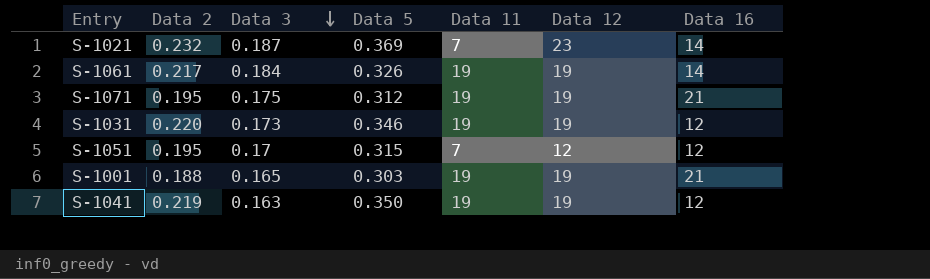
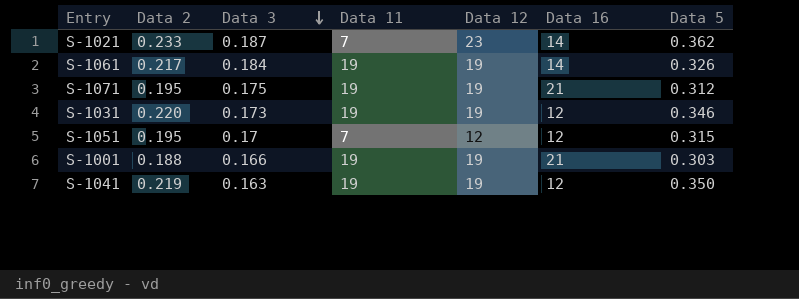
column Data 5 | position: 4 -> 7
S-1021 | Data 2: 0.232 -> 0.233
S-1021 | Data 5: 0.369 -> 0.362
S-1001 | Data 3: 0.165 -> 0.166

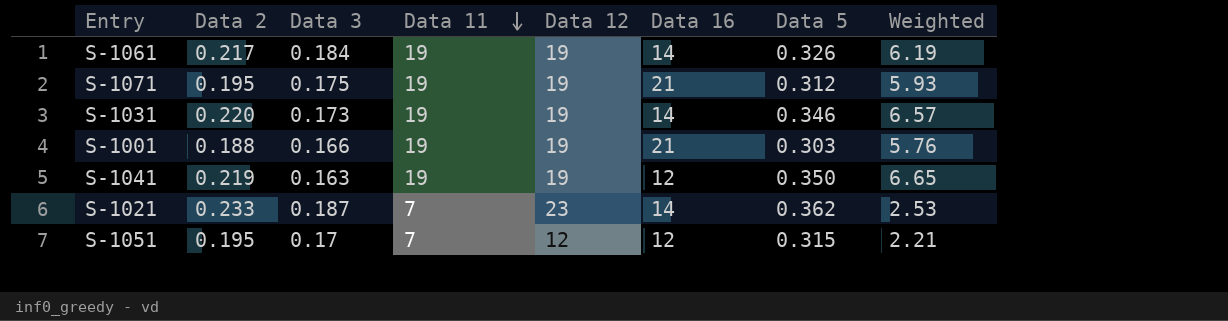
row order: Data 3 descending -> Data 11 descending
column Weighted | formula: none -> [Data 11] * [Data 5]
S-1031 | Data 16: 12 -> 14

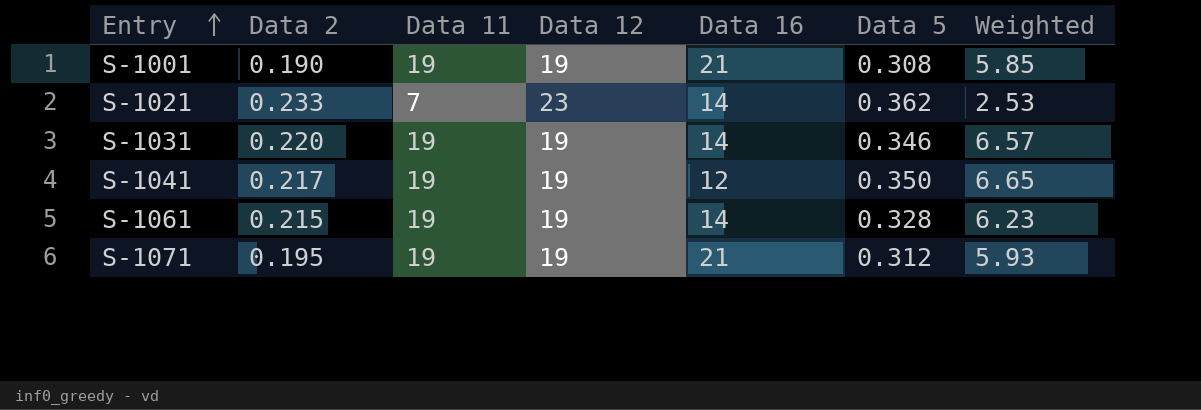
row order: Data 11 descending -> Entry ascending
column Data 3 | position: 3 -> none
row S-1051: 0.195 | 0.17 | 7 | 12 | 12 | 0.315 | 2.21 -> none
S-1001 | Data 2: 0.188 -> 0.190
S-1001 | Data 5: 0.303 -> 0.308
S-1001 | Weighted: 5.76 -> 5.85
S-1041 | Data 2: 0.219 -> 0.217
S-1061 | Data 2: 0.217 -> 0.215
S-1061 | Data 5: 0.326 -> 0.328
S-1061 | Weighted: 6.19 -> 6.23

